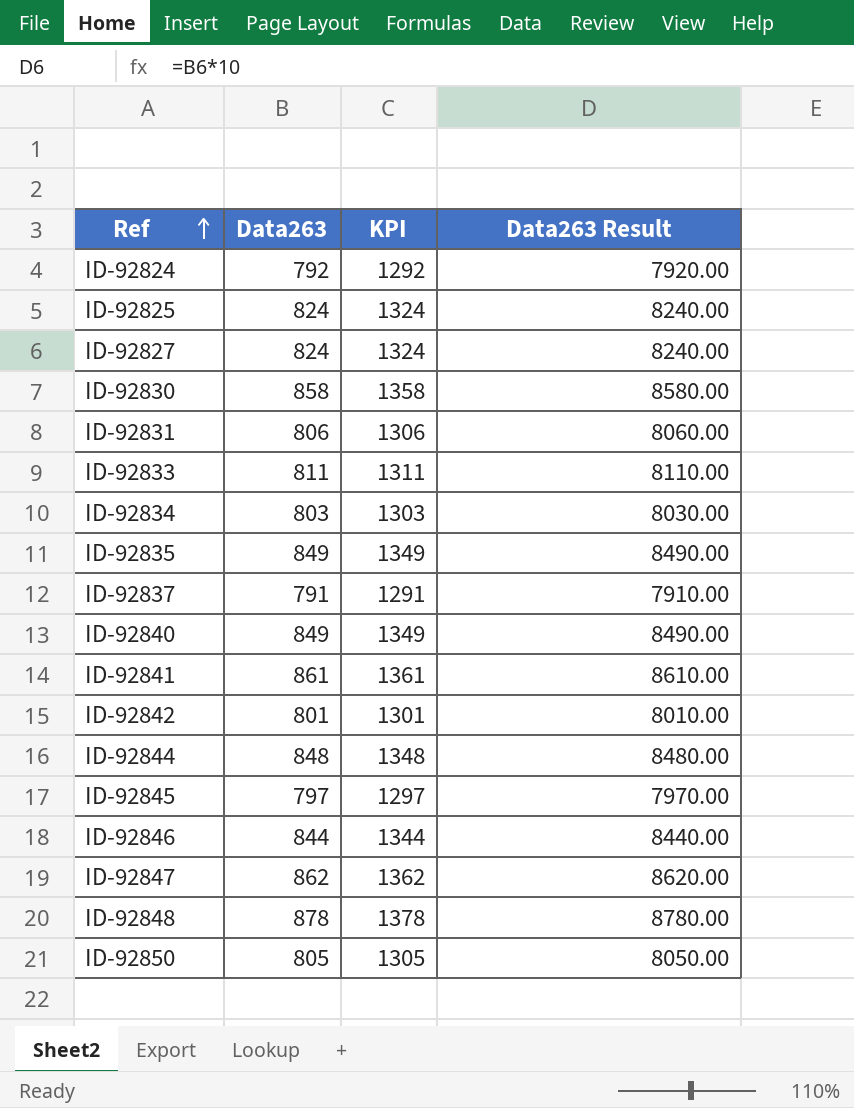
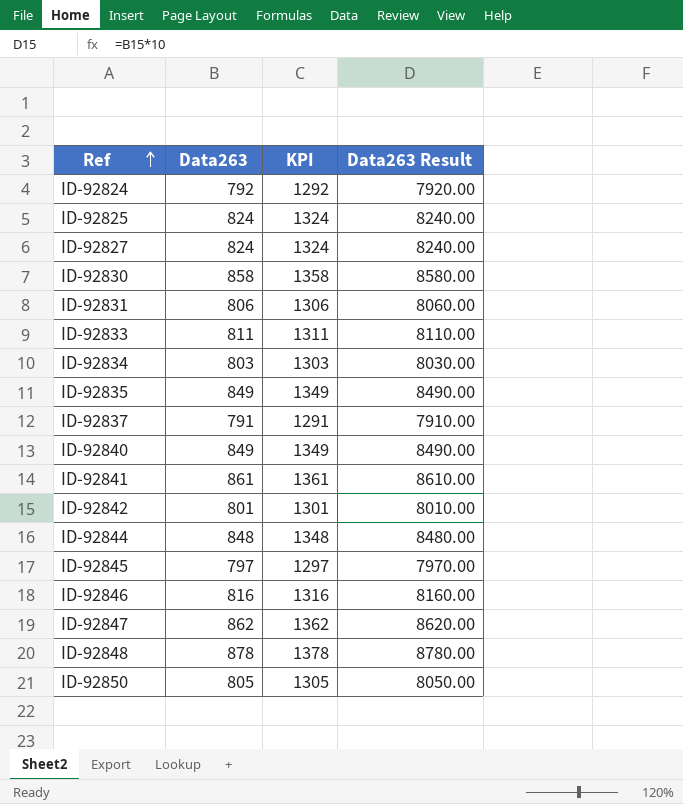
ID-92846 | Data263: 844 -> 816
ID-92846 | KPI: 1344 -> 1316
ID-92846 | Data263 Result: 8440.00 -> 8160.00

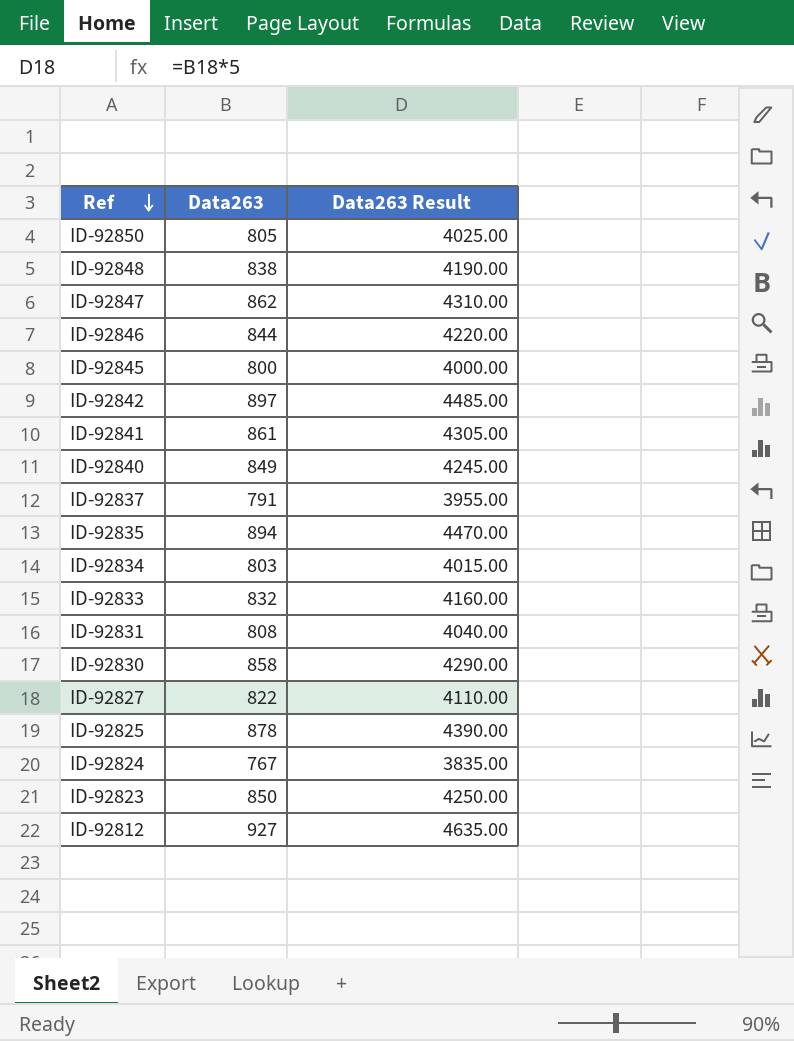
row order: Ref ascending -> Ref descending
column KPI | formula: [Data263] + 500 -> none
column Data263 Result | formula: [Data263] * 10 -> [Data263] * 5
row ID-92844: 848 | 1348 | 8480.00 -> none
ID-92848 | Data263: 878 -> 838
ID-92846 | Data263: 816 -> 844
ID-92845 | Data263: 797 -> 800
ID-92842 | Data263: 801 -> 897
ID-92835 | Data263: 849 -> 894
ID-92833 | Data263: 811 -> 832
ID-92831 | Data263: 806 -> 808
ID-92827 | Data263: 824 -> 822
ID-92825 | Data263: 824 -> 878
ID-92824 | Data263: 792 -> 767
row ID-92823: none -> 850 | 4250.00
row ID-92812: none -> 927 | 4635.00

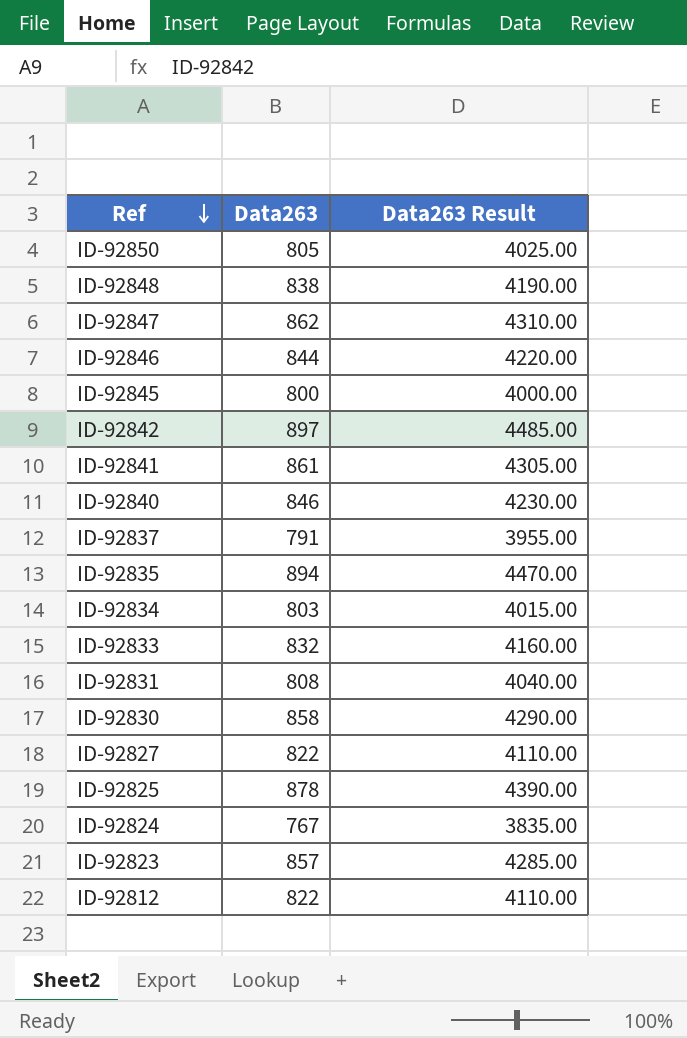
ID-92840 | Data263: 849 -> 846
ID-92840 | Data263 Result: 4245.00 -> 4230.00
ID-92823 | Data263: 850 -> 857
ID-92823 | Data263 Result: 4250.00 -> 4285.00
ID-92812 | Data263: 927 -> 822
ID-92812 | Data263 Result: 4635.00 -> 4110.00

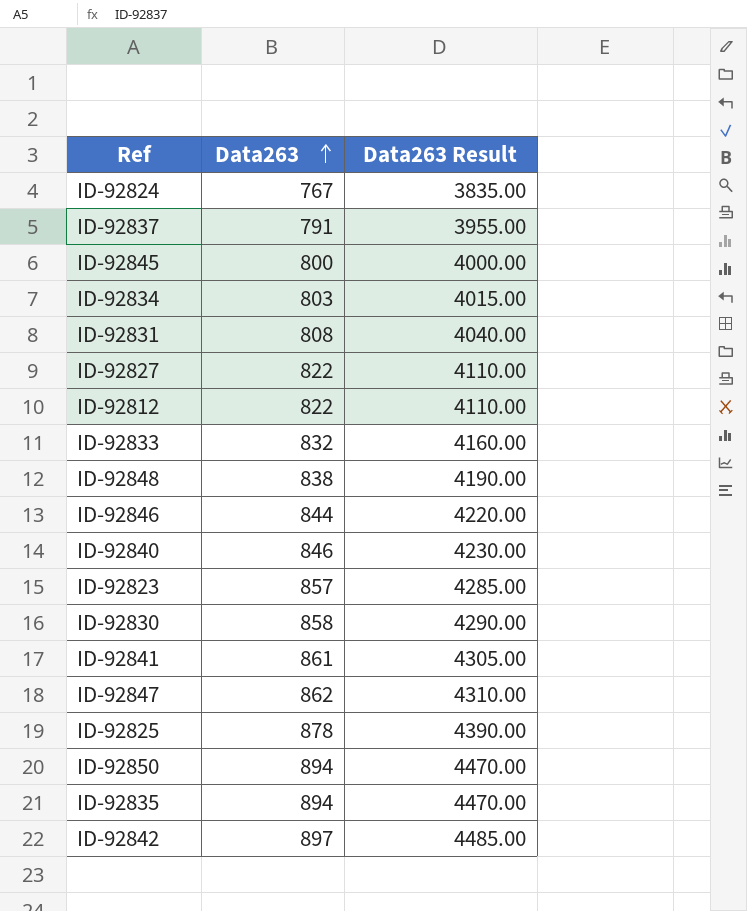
row order: Ref descending -> Data263 ascending
ID-92850 | Data263: 805 -> 894
ID-92850 | Data263 Result: 4025.00 -> 4470.00

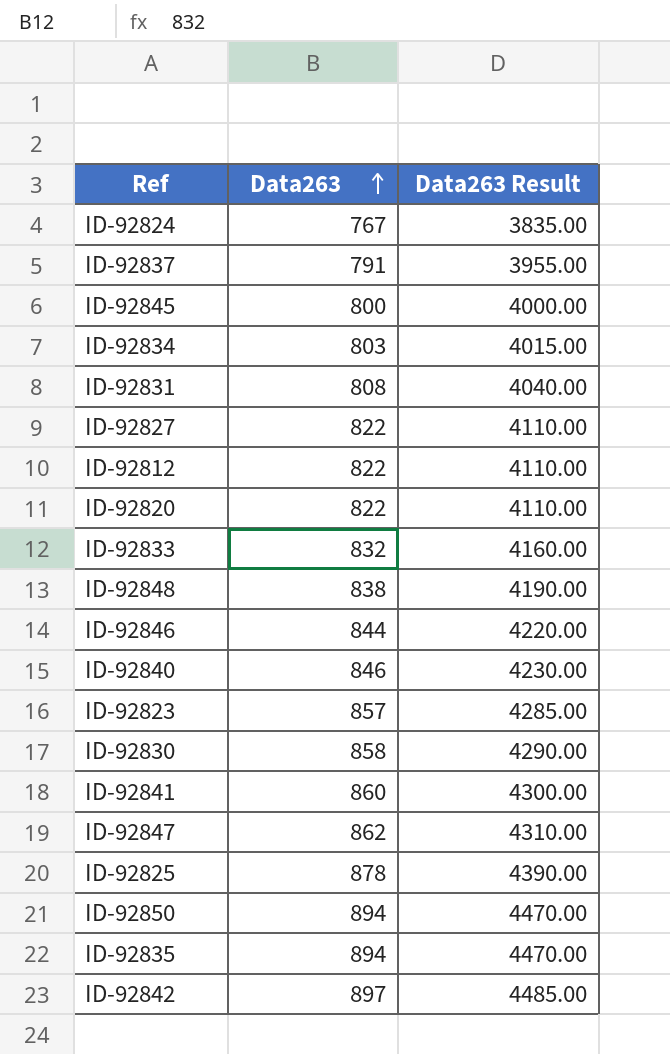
row ID-92820: none -> 822 | 4110.00
ID-92841 | Data263: 861 -> 860
ID-92841 | Data263 Result: 4305.00 -> 4300.00

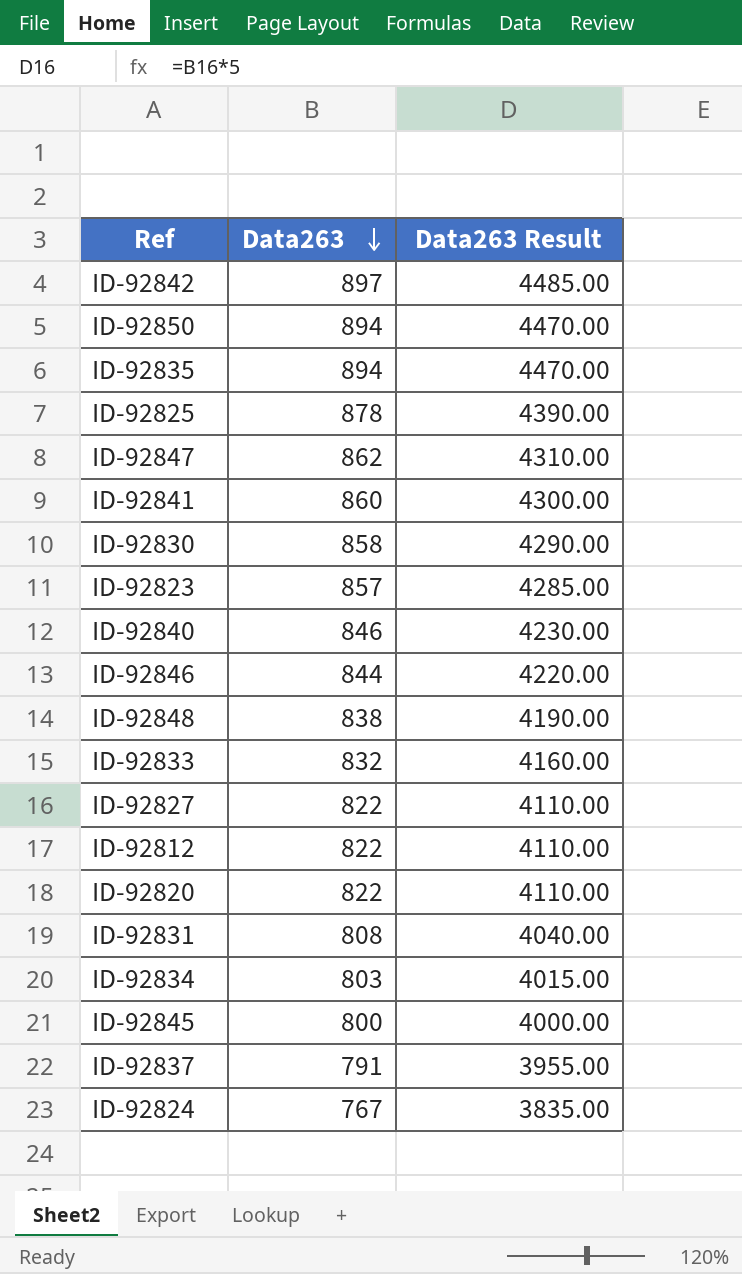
row order: Data263 ascending -> Data263 descending

